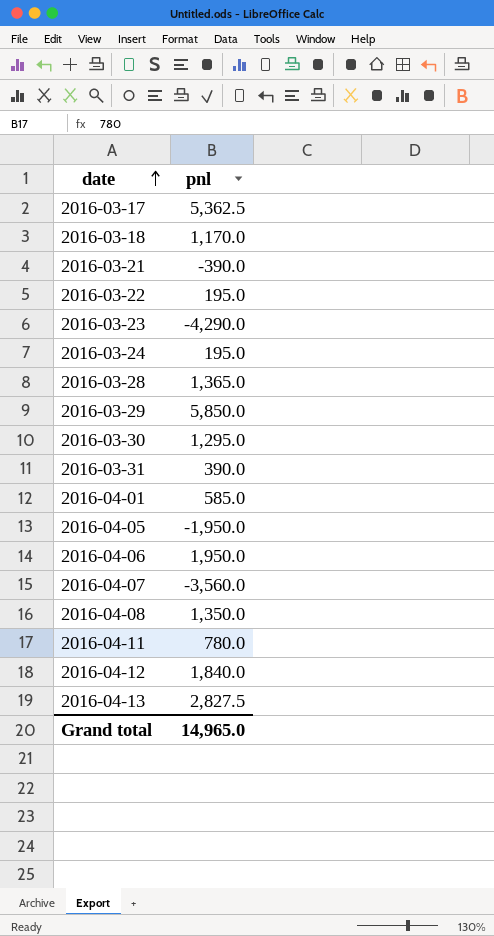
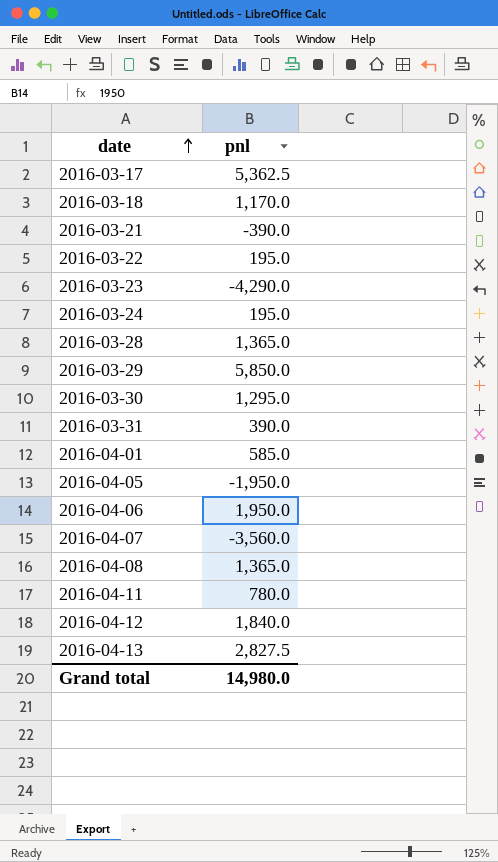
2016-04-08 | pnl: 1,350.0 -> 1,365.0
Grand total | pnl: 14,965.0 -> 14,980.0

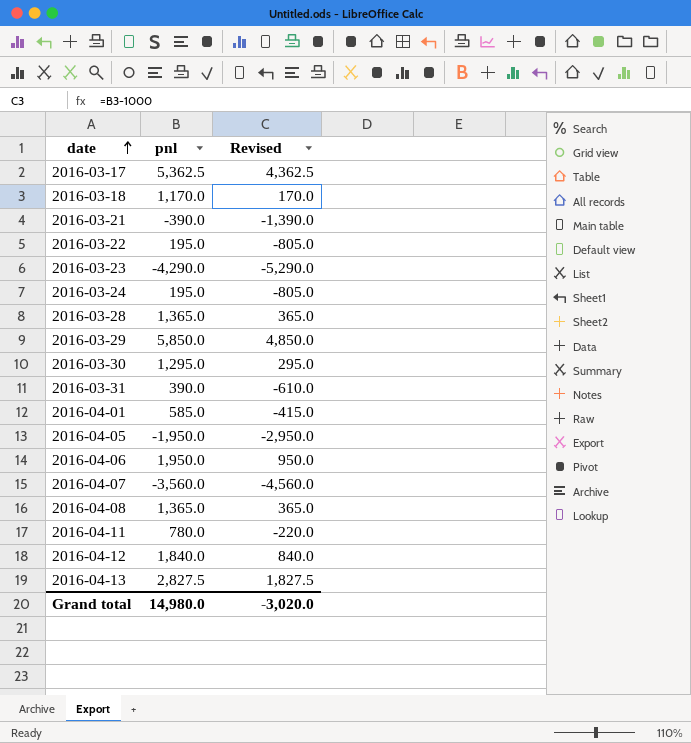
column Revised | formula: none -> [pnl] - 1000

